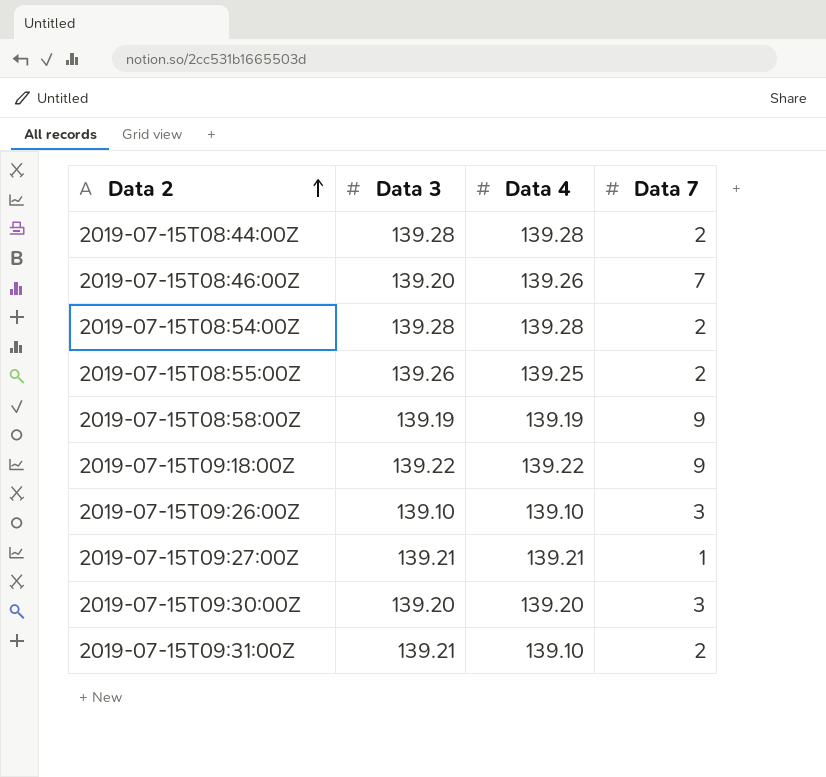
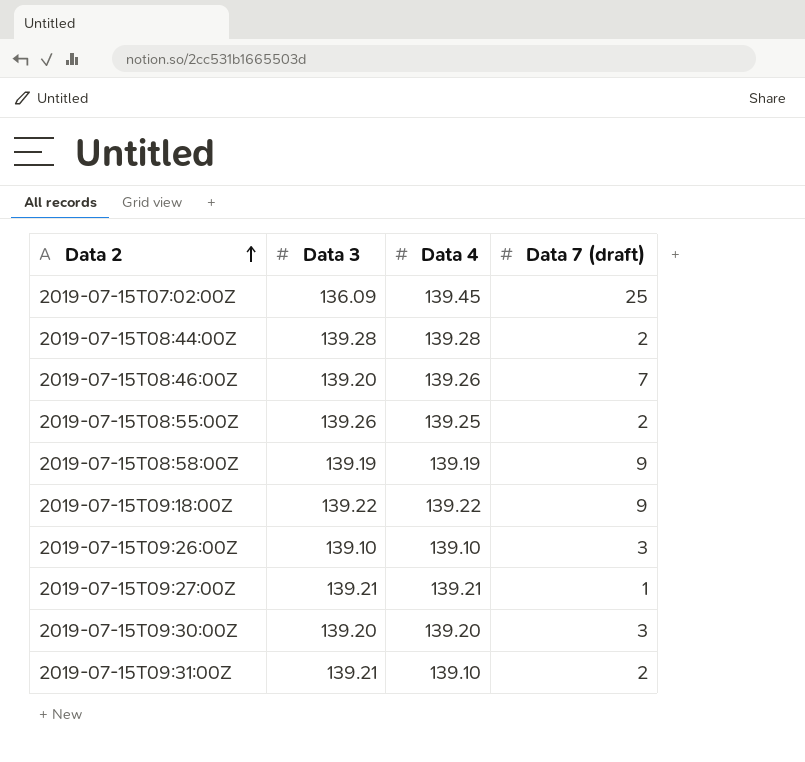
column name: Data 7 -> Data 7 (draft)
row 2019-07-15T08:54:00Z: 139.28 | 139.28 | 2 -> none
row 2019-07-15T07:02:00Z: none -> 136.09 | 139.45 | 25

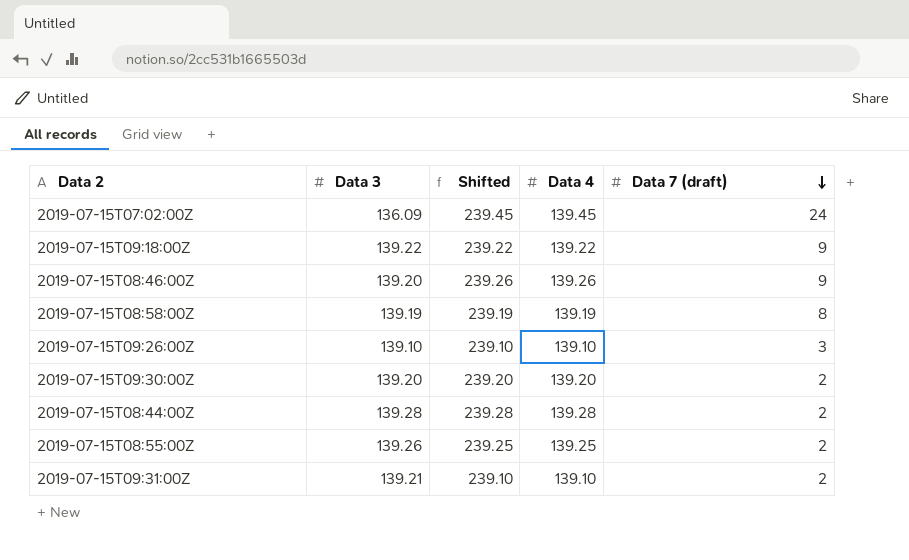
row order: Data 2 ascending -> Data 7 (draft) descending
column Shifted | formula: none -> [Data 4] + 100
row 2019-07-15T09:27:00Z: 139.21 | 139.21 | 1 -> none
2019-07-15T07:02:00Z | Data 7 (draft): 25 -> 24
2019-07-15T08:46:00Z | Data 7 (draft): 7 -> 9
2019-07-15T08:58:00Z | Data 7 (draft): 9 -> 8
2019-07-15T09:30:00Z | Data 7 (draft): 3 -> 2

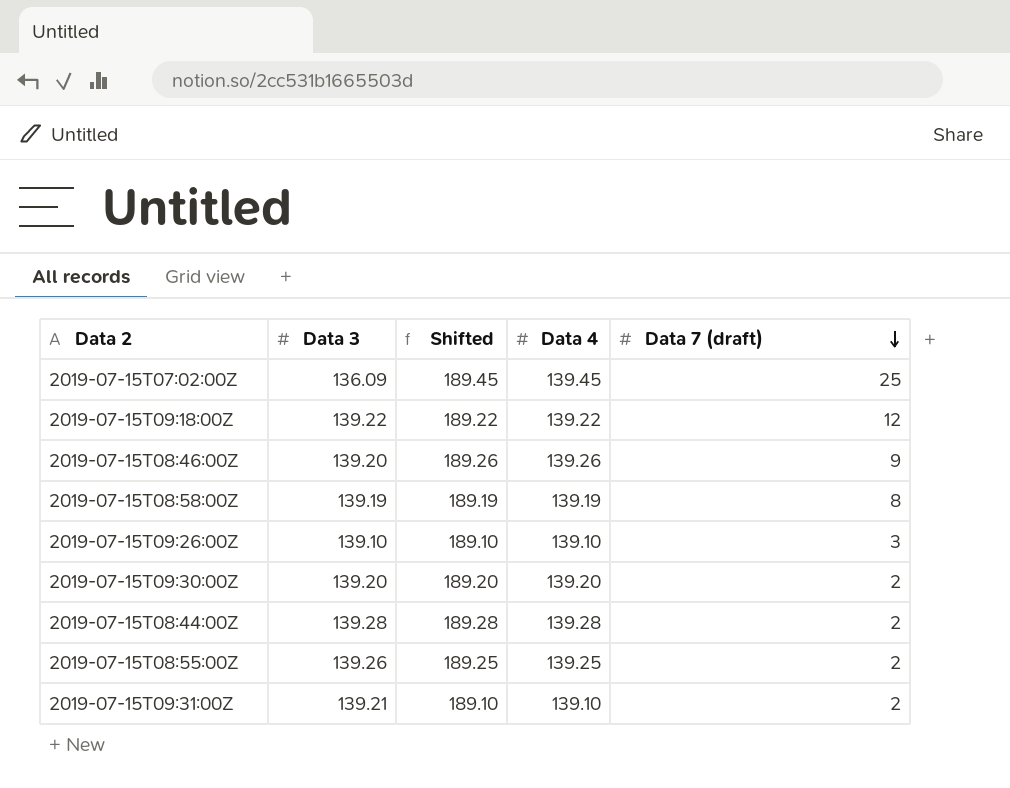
column Shifted | formula: [Data 4] + 100 -> [Data 4] + 50
2019-07-15T07:02:00Z | Data 7 (draft): 24 -> 25
2019-07-15T09:18:00Z | Data 7 (draft): 9 -> 12

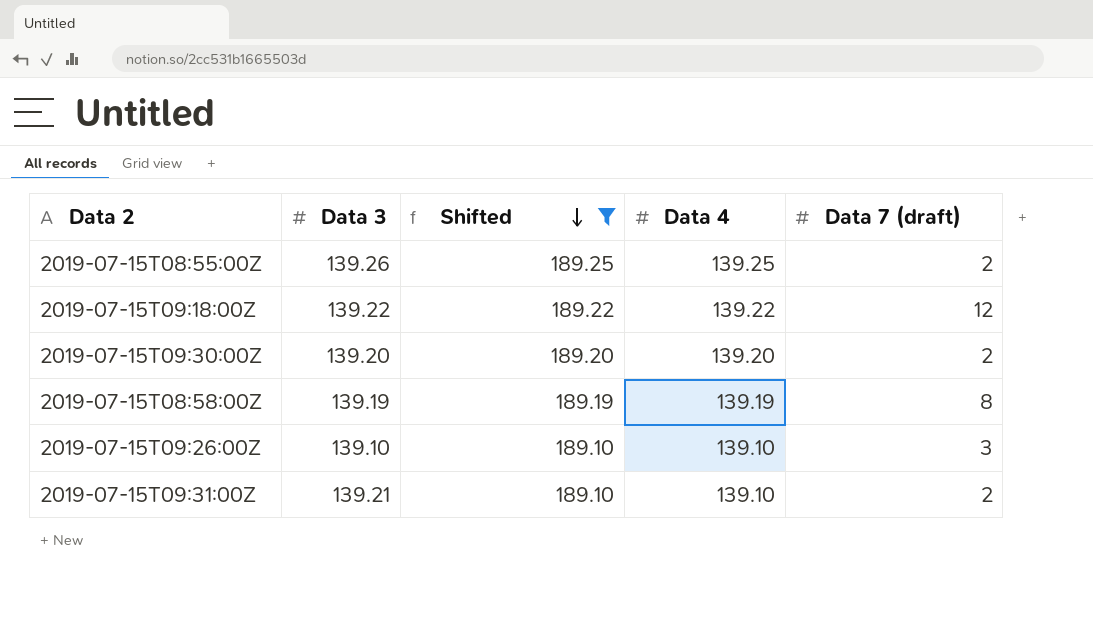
filter: none -> Shifted <= 189.25
row order: Data 7 (draft) descending -> Shifted descending

